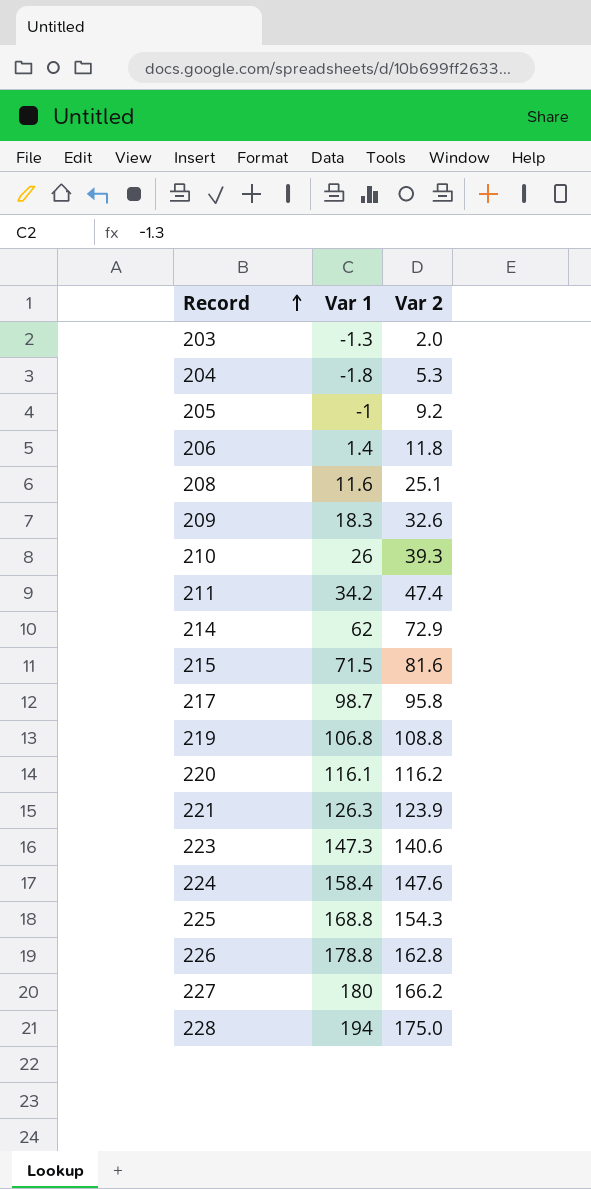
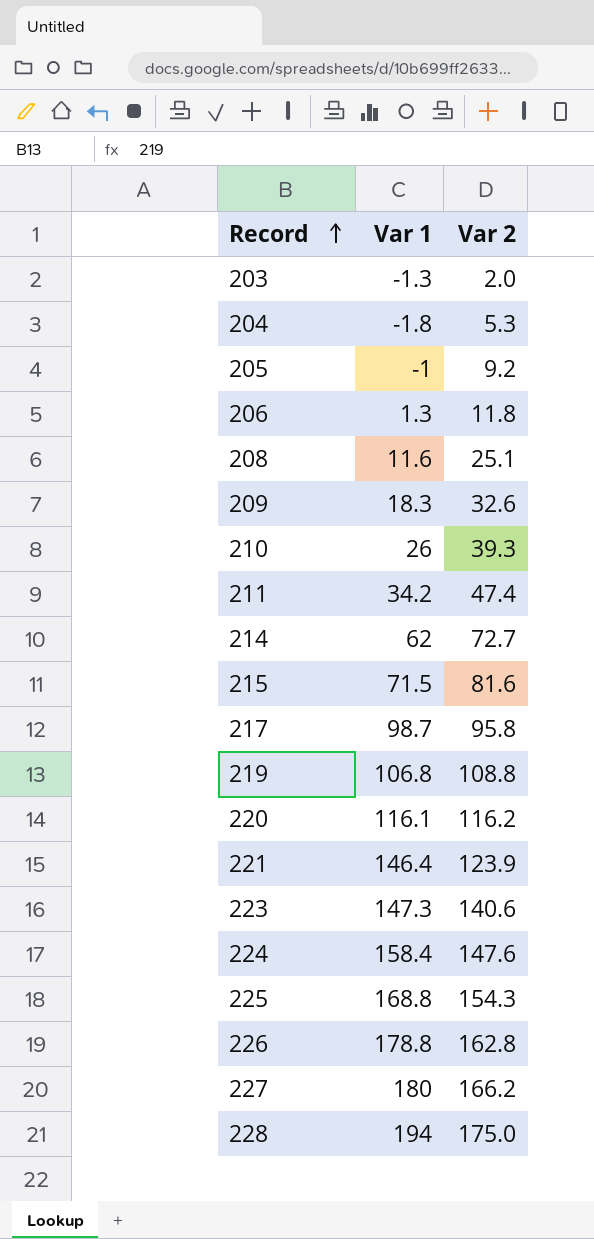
206 | Var 1: 1.4 -> 1.3
214 | Var 2: 72.9 -> 72.7
221 | Var 1: 126.3 -> 146.4

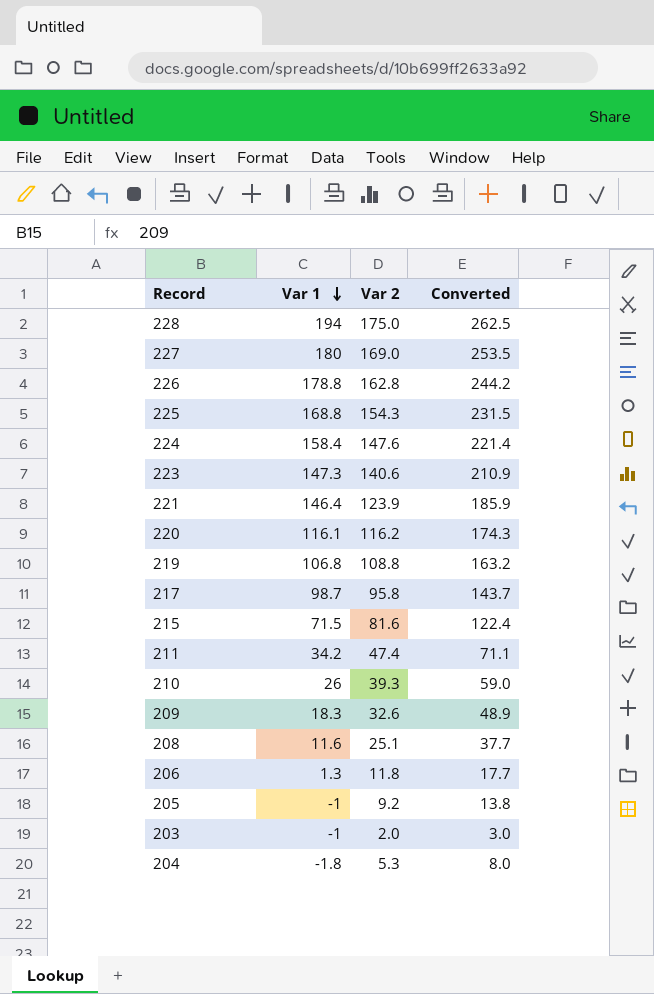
row order: Record ascending -> Var 1 descending
column Converted | formula: none -> [Var 2] * 1.5
row 214: 62 | 72.7 -> none
227 | Var 2: 166.2 -> 169.0
203 | Var 1: -1.3 -> -1

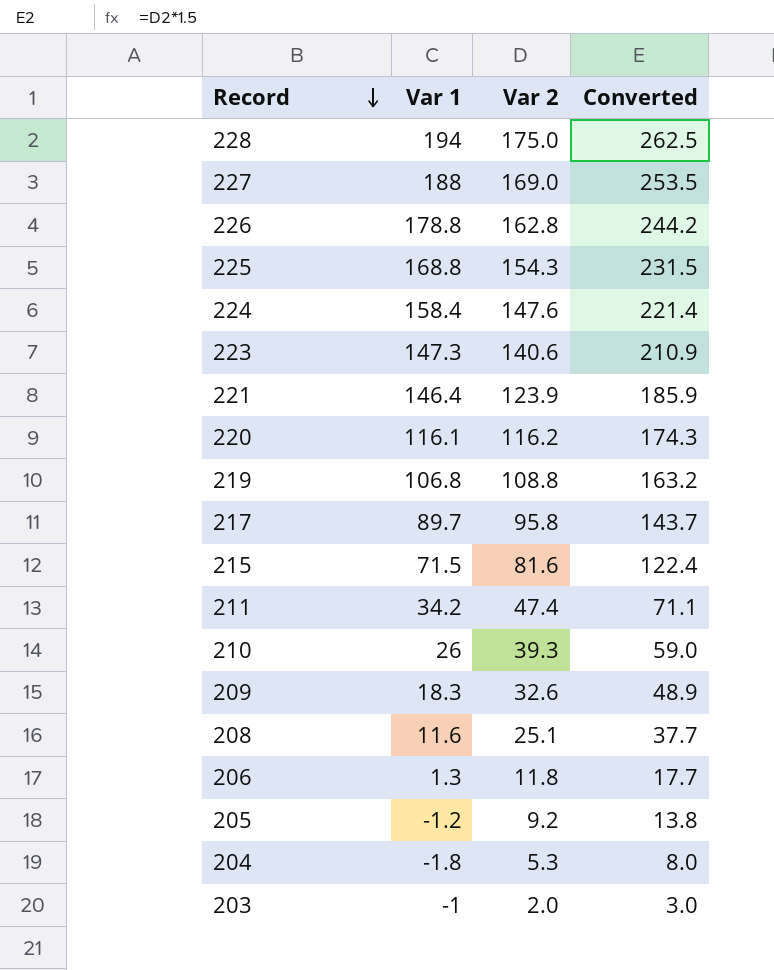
row order: Var 1 descending -> Record descending
227 | Var 1: 180 -> 188
217 | Var 1: 98.7 -> 89.7
205 | Var 1: -1 -> -1.2

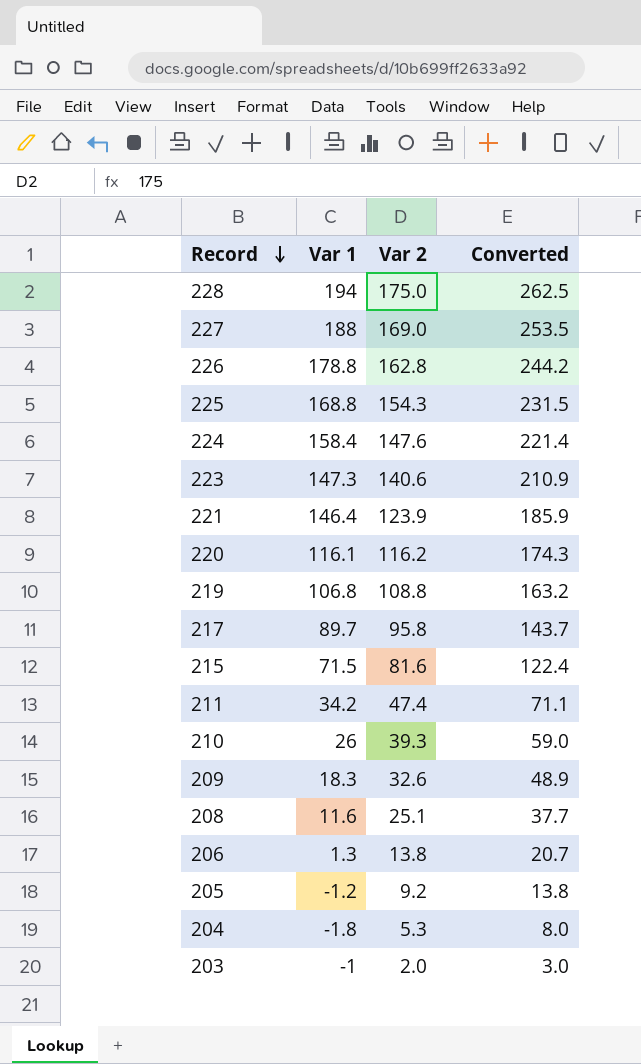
206 | Var 2: 11.8 -> 13.8
206 | Converted: 17.7 -> 20.7

